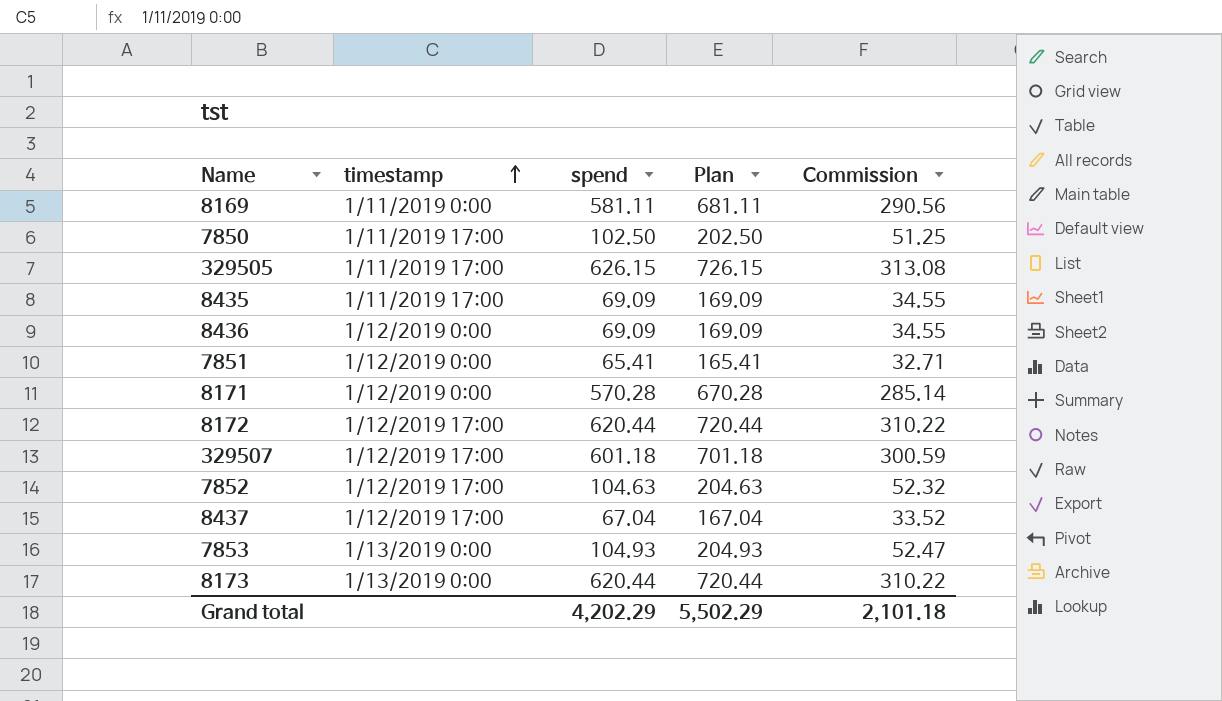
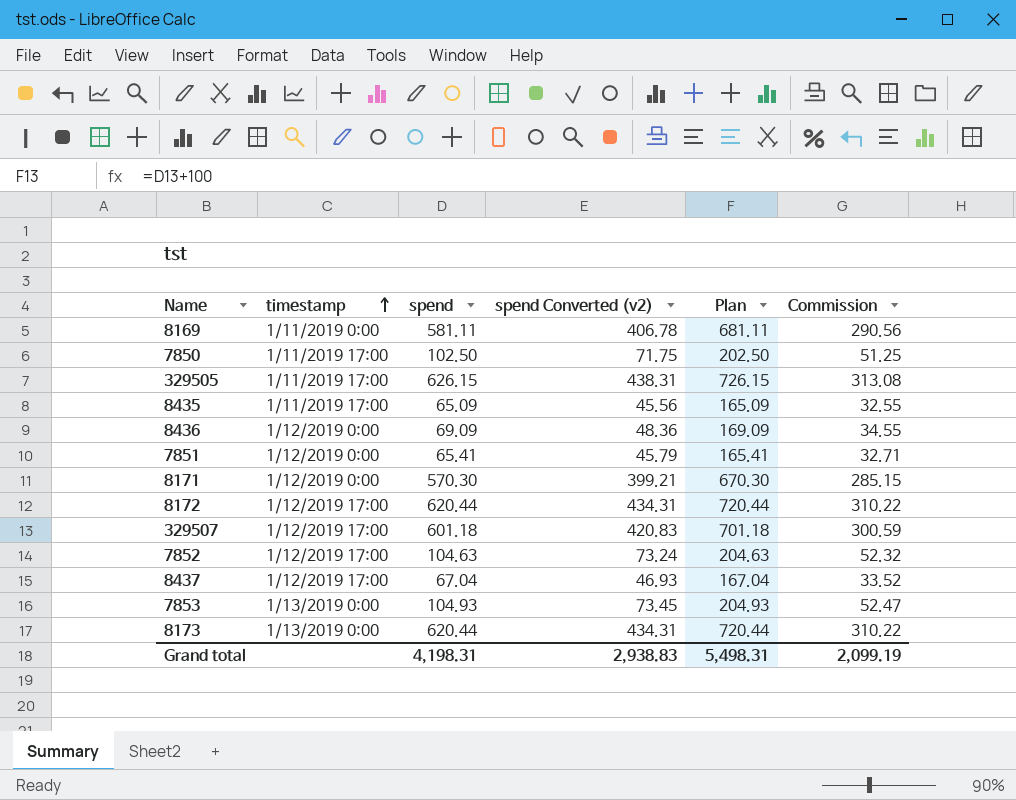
column spend Converted (v2) | formula: none -> [spend] * 0.7
8435 | spend: 69.09 -> 65.09
8435 | Plan: 169.09 -> 165.09
8435 | Commission: 34.55 -> 32.55
8171 | spend: 570.28 -> 570.30
8171 | Plan: 670.28 -> 670.30
8171 | Commission: 285.14 -> 285.15
Grand total | spend: 4,202.29 -> 4,198.31
Grand total | Plan: 5,502.29 -> 5,498.31
Grand total | Commission: 2,101.18 -> 2,099.19

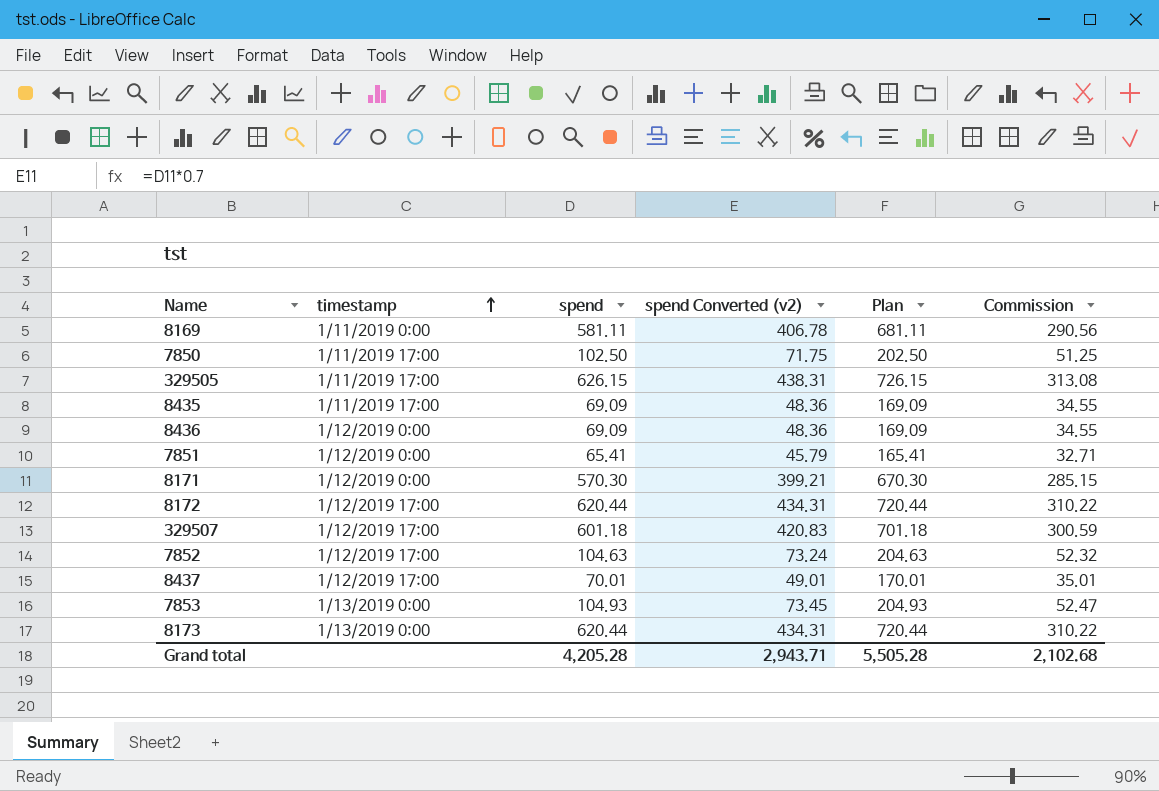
8435 | spend: 65.09 -> 69.09
8435 | spend Converted (v2): 45.56 -> 48.36
8435 | Plan: 165.09 -> 169.09
8435 | Commission: 32.55 -> 34.55
8437 | spend: 67.04 -> 70.01
8437 | spend Converted (v2): 46.93 -> 49.01
8437 | Plan: 167.04 -> 170.01
8437 | Commission: 33.52 -> 35.01
Grand total | spend: 4,198.31 -> 4,205.28
Grand total | spend Converted (v2): 2,938.83 -> 2,943.71
Grand total | Plan: 5,498.31 -> 5,505.28
Grand total | Commission: 2,099.19 -> 2,102.68

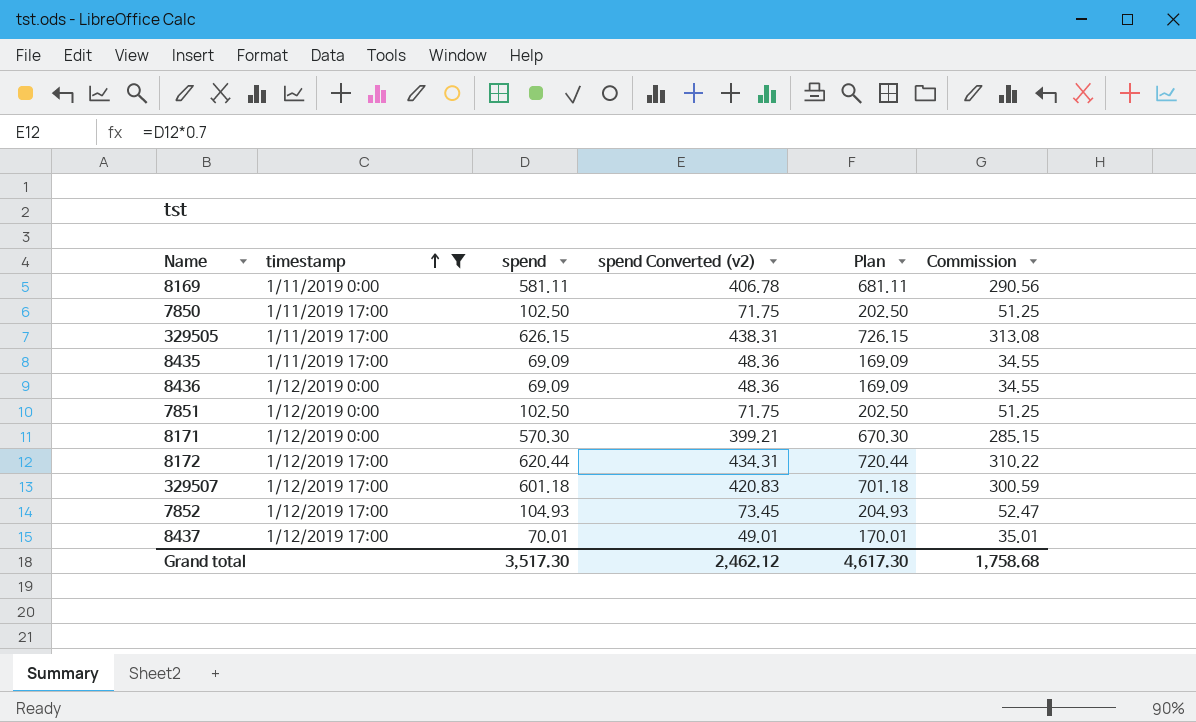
filter: none -> timestamp != 1/13/2019 0:00
7851 | spend: 65.41 -> 102.50
7851 | spend Converted (v2): 45.79 -> 71.75
7851 | Plan: 165.41 -> 202.50
7851 | Commission: 32.71 -> 51.25
7852 | spend: 104.63 -> 104.93
7852 | spend Converted (v2): 73.24 -> 73.45
7852 | Plan: 204.63 -> 204.93
7852 | Commission: 52.32 -> 52.47
Grand total | spend: 4,205.28 -> 3,517.30
Grand total | spend Converted (v2): 2,943.71 -> 2,462.12
Grand total | Plan: 5,505.28 -> 4,617.30
Grand total | Commission: 2,102.68 -> 1,758.68

